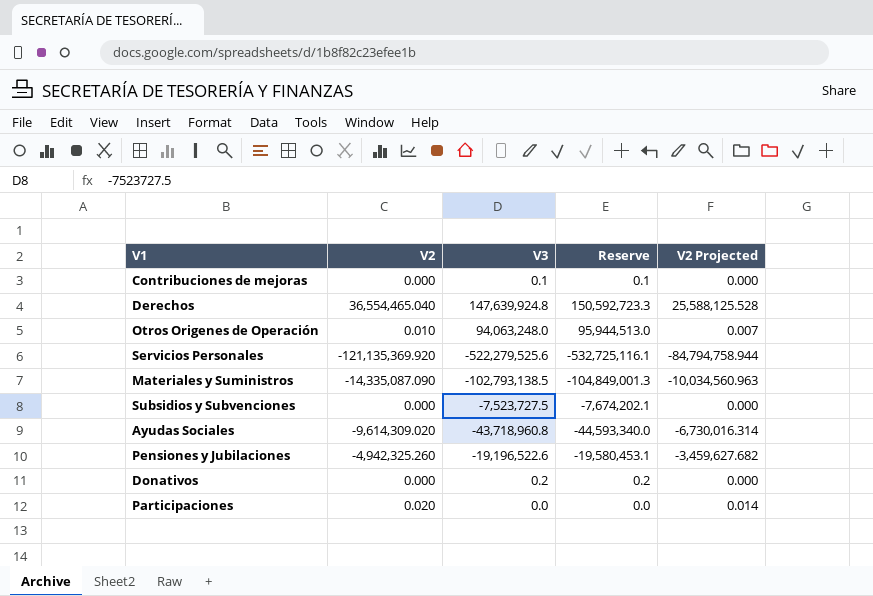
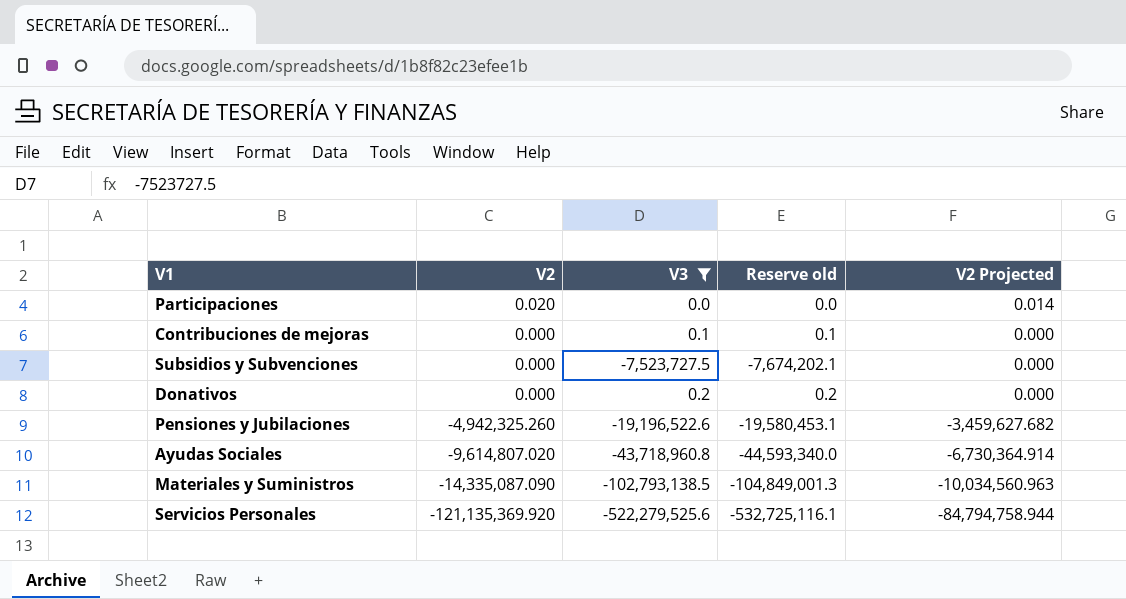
filter: none -> V3 <= 0.2
row order: none -> V2 descending
column name: Reserve -> Reserve old
Ayudas Sociales | V2: -9,614,309.020 -> -9,614,807.020
Ayudas Sociales | V2 Projected: -6,730,016.314 -> -6,730,364.914

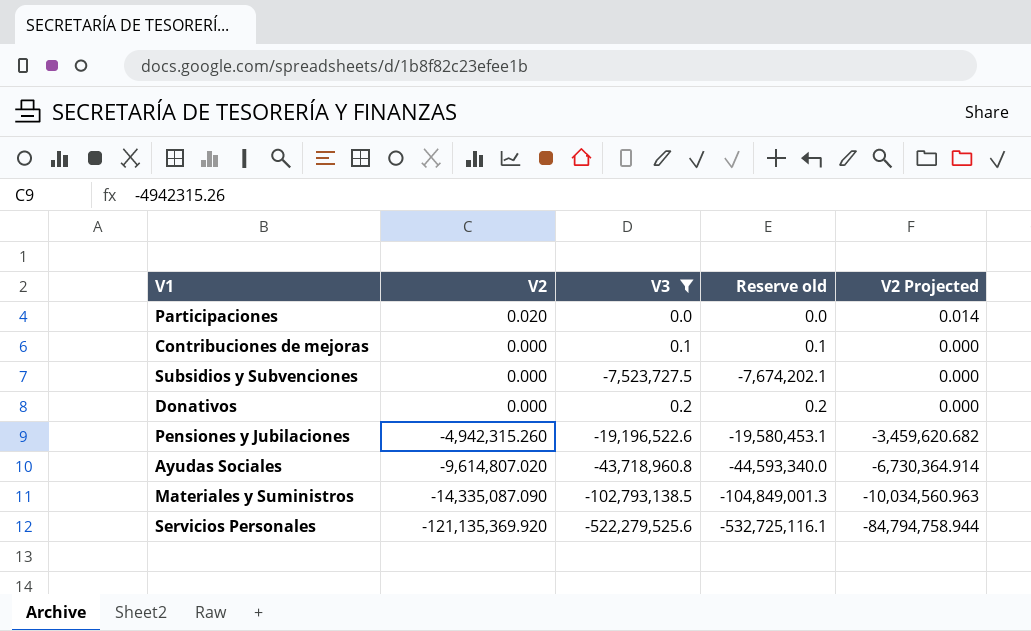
Pensiones y Jubilaciones | V2: -4,942,325.260 -> -4,942,315.260
Pensiones y Jubilaciones | V2 Projected: -3,459,627.682 -> -3,459,620.682

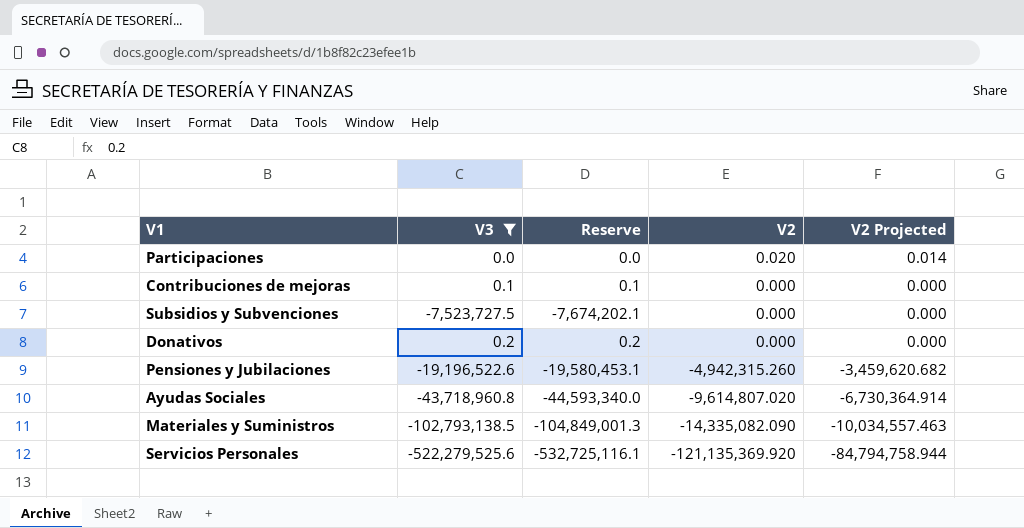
column name: Reserve old -> Reserve
column V2 | position: 2 -> 4
Materiales y Suministros | V2: -14,335,087.090 -> -14,335,082.090
Materiales y Suministros | V2 Projected: -10,034,560.963 -> -10,034,557.463

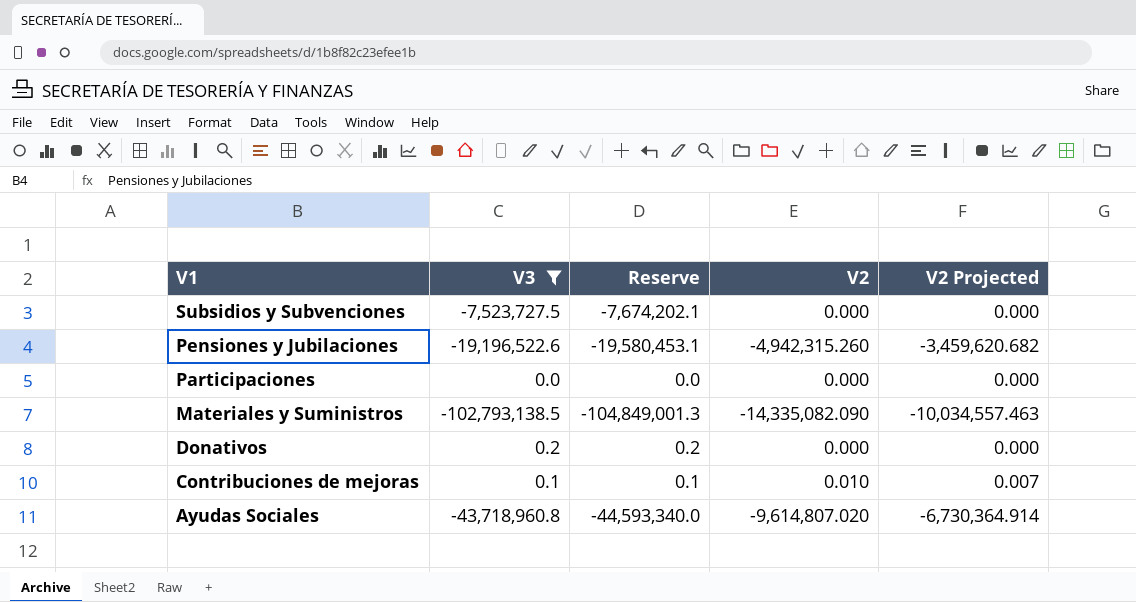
row order: V2 descending -> V1 descending
row Servicios Personales: -522,279,525.6 | -532,725,116.1 | -121,135,369.920 | -84,794,758.944 -> none
Participaciones | V2: 0.020 -> 0.000
Participaciones | V2 Projected: 0.014 -> 0.000
Contribuciones de mejoras | V2: 0.000 -> 0.010
Contribuciones de mejoras | V2 Projected: 0.000 -> 0.007

